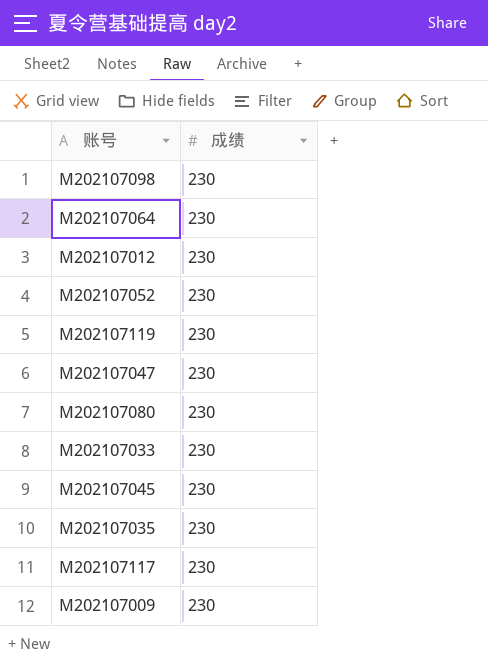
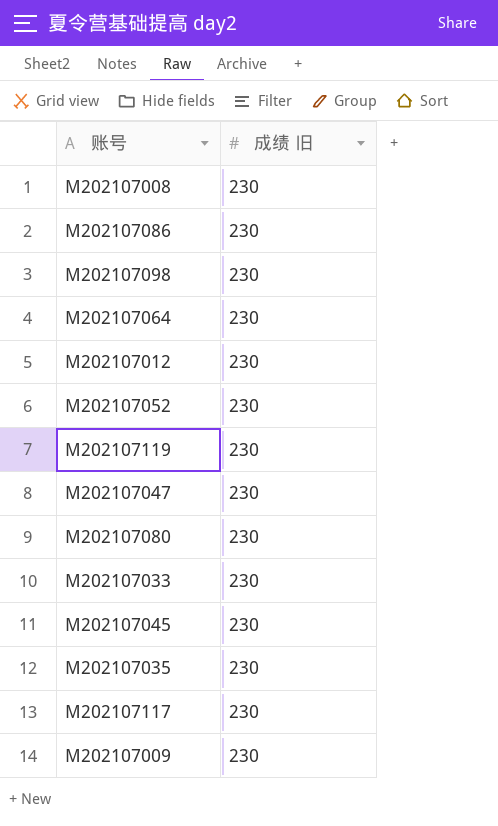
column name: 成绩 -> 成绩 旧
row M202107008: none -> 230
row M202107086: none -> 230

